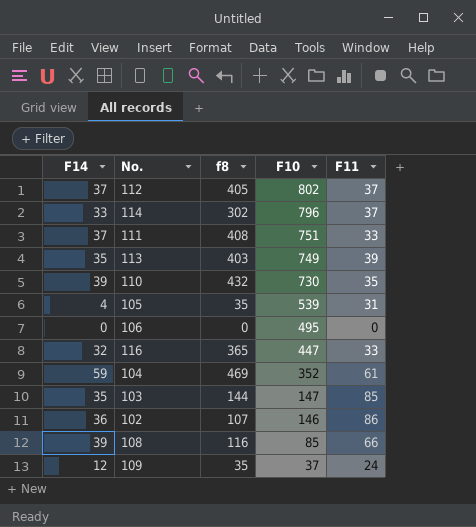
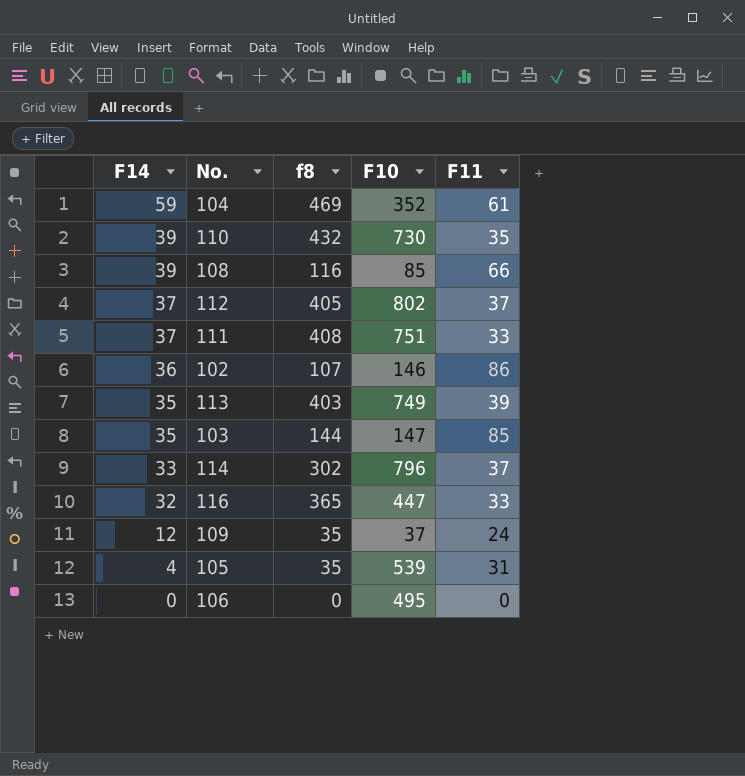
row order: F10 descending -> F14 descending

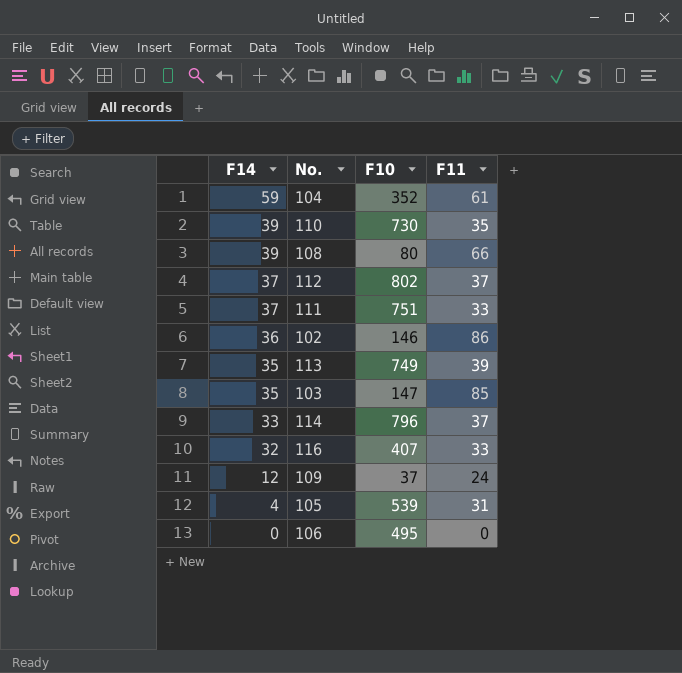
column f8 | position: 3 -> none
108 | F10: 85 -> 80
116 | F10: 447 -> 407

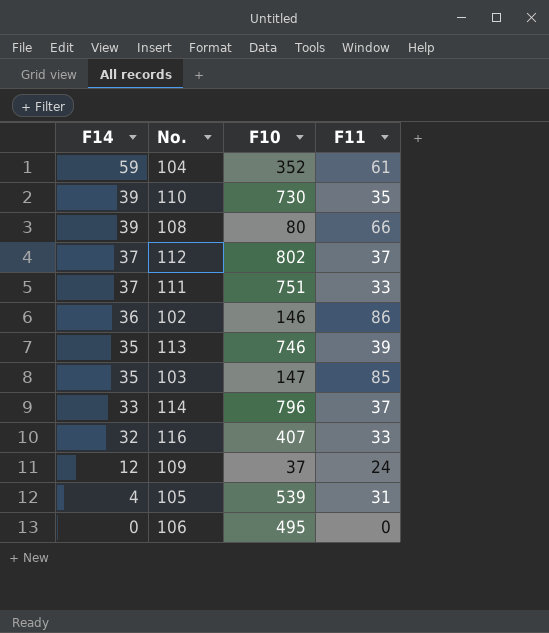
113 | F10: 749 -> 746

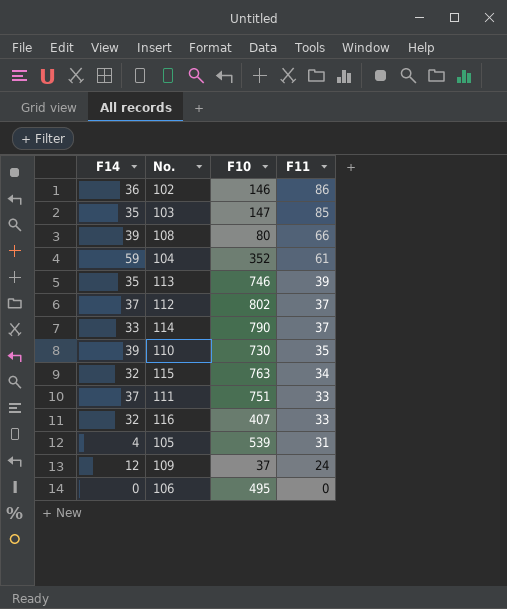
row order: F14 descending -> F11 descending
114 | F10: 796 -> 790
row 115: none -> 32 | 763 | 34

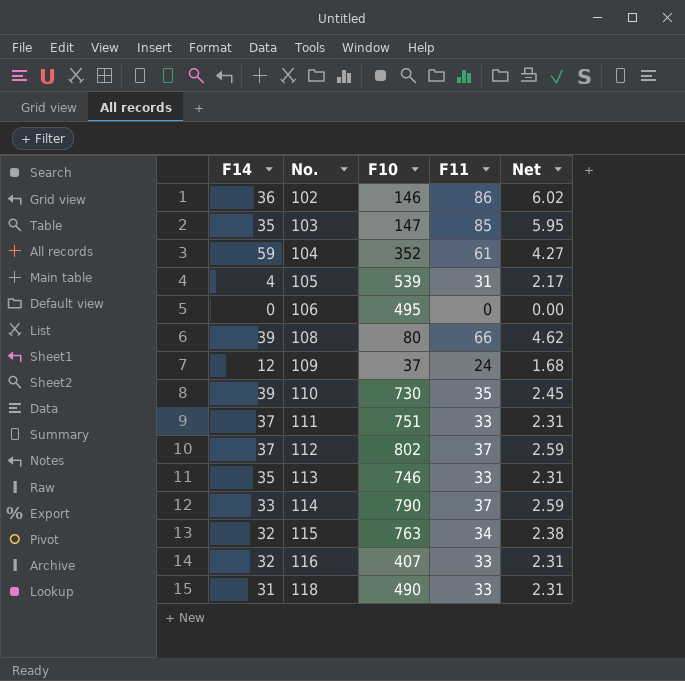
row order: F11 descending -> No. ascending
column Net | formula: none -> [F11] * 0.07
113 | F11: 39 -> 33
row 118: none -> 31 | 490 | 33 | 2.31

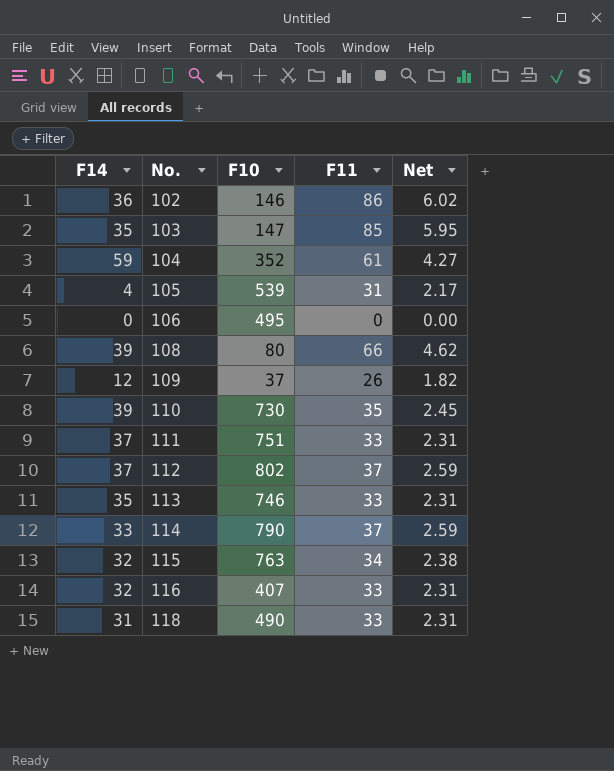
109 | F11: 24 -> 26
109 | Net: 1.68 -> 1.82

